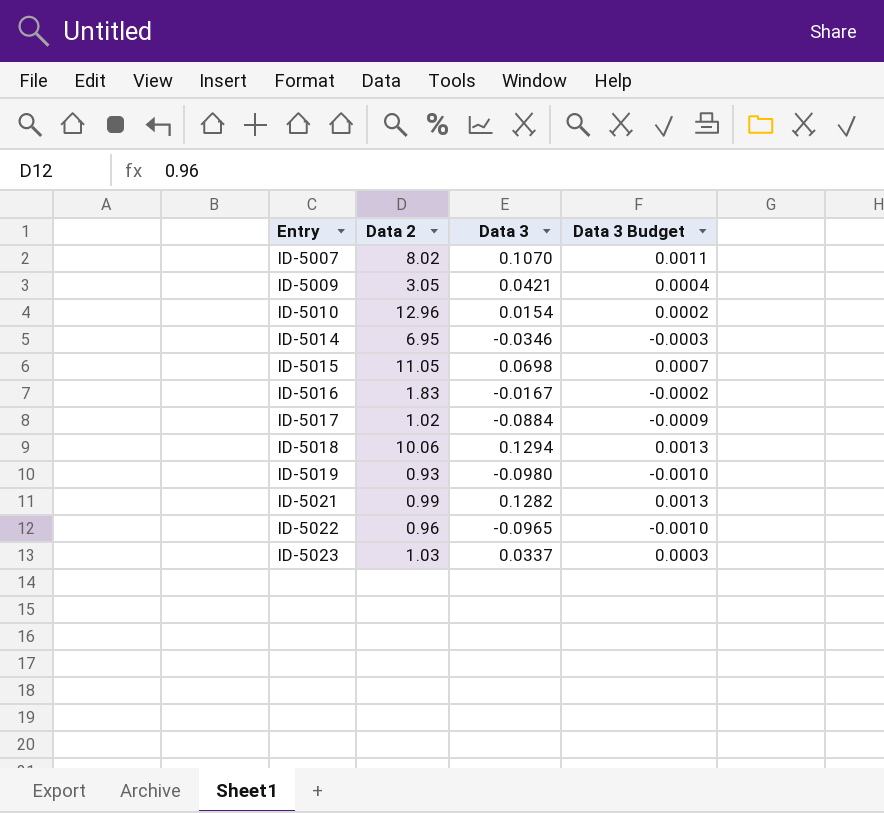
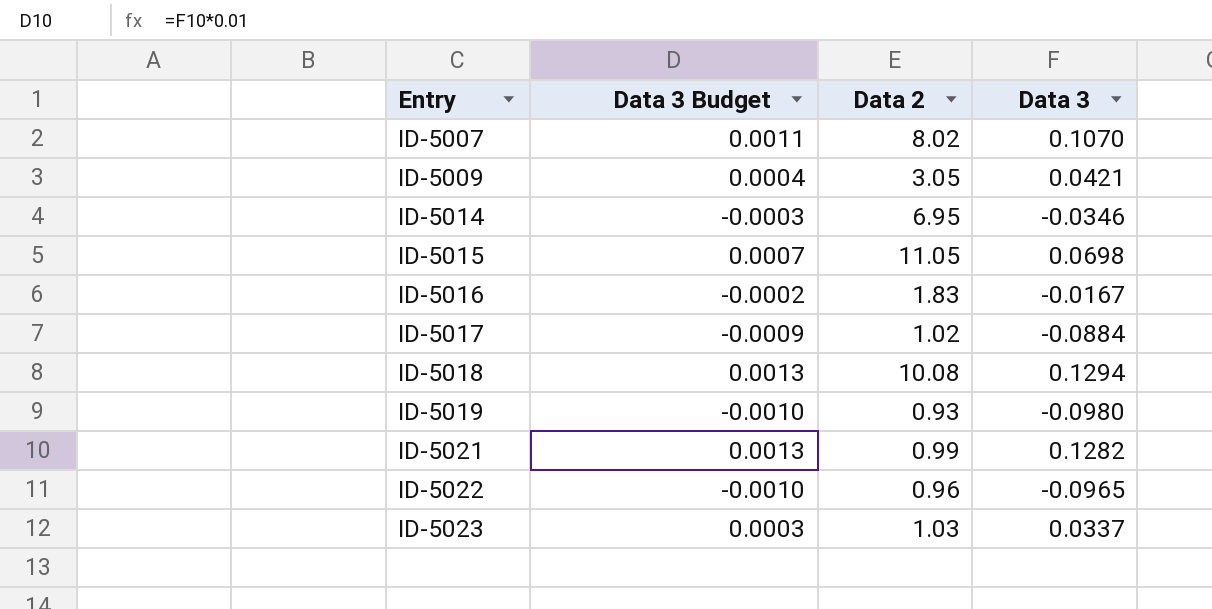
column Data 3 Budget | position: 4 -> 2
row ID-5010: 12.96 | 0.0154 | 0.0002 -> none
ID-5018 | Data 2: 10.06 -> 10.08

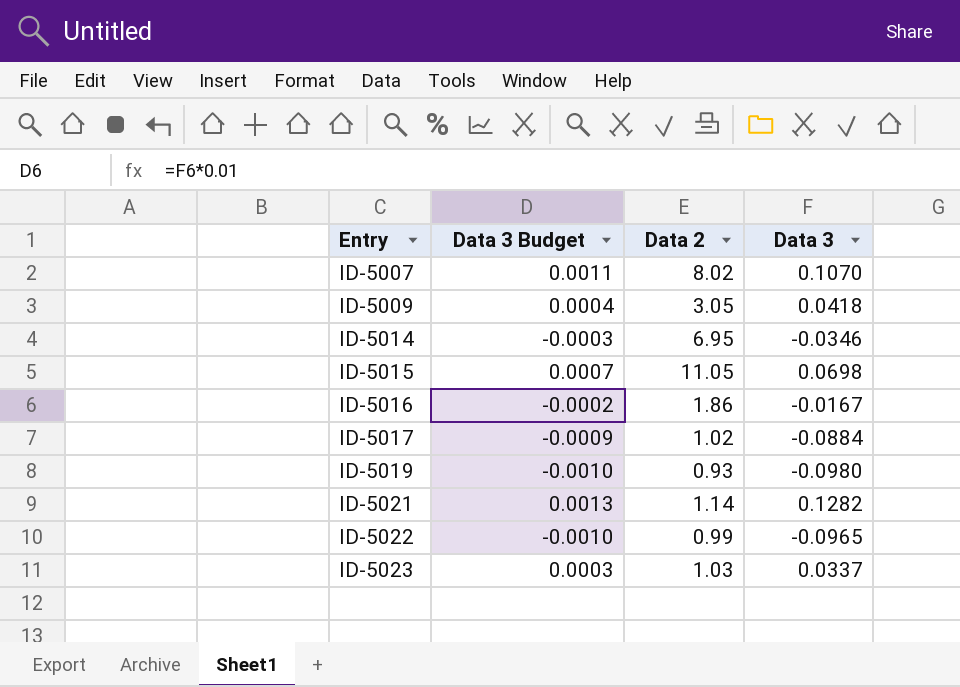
row ID-5018: 0.0013 | 10.08 | 0.1294 -> none
ID-5009 | Data 3: 0.0421 -> 0.0418
ID-5016 | Data 2: 1.83 -> 1.86
ID-5021 | Data 2: 0.99 -> 1.14
ID-5022 | Data 2: 0.96 -> 0.99

